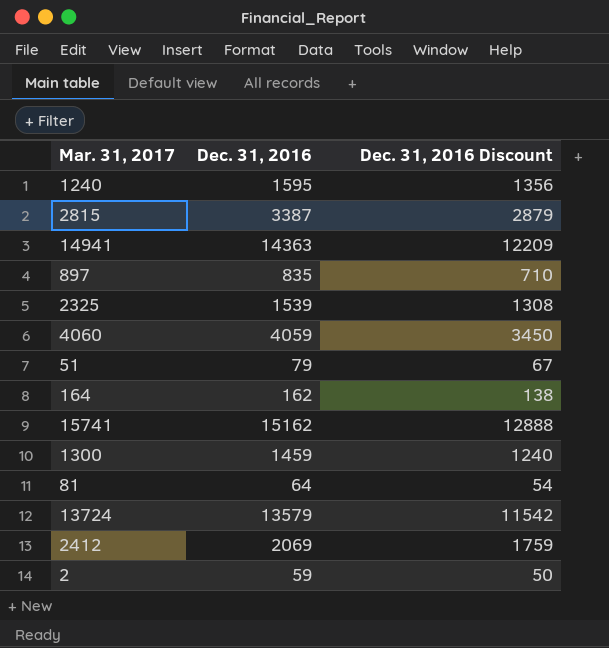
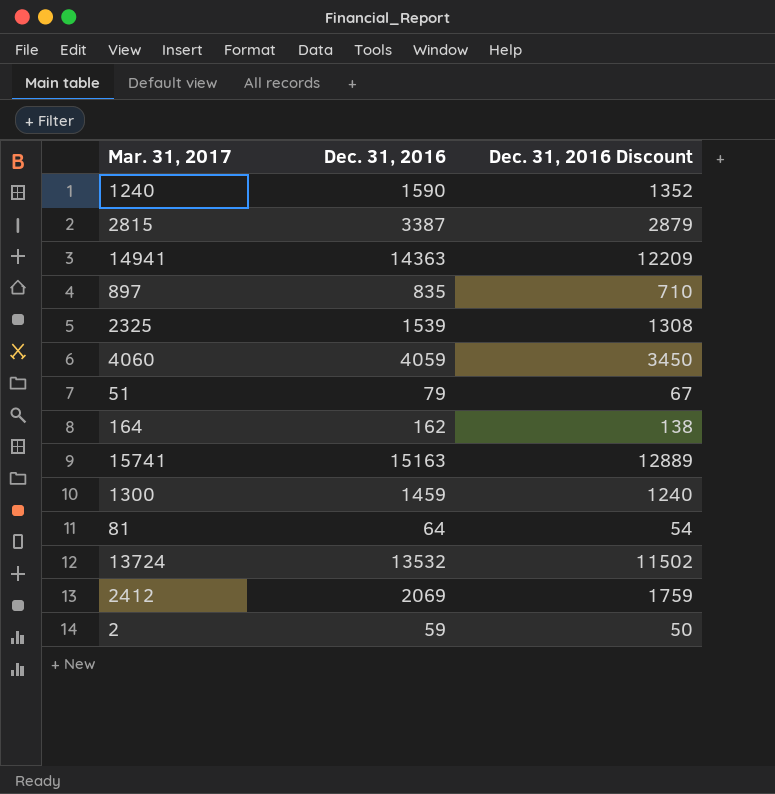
1240 | Dec. 31, 2016: 1595 -> 1590
1240 | Dec. 31, 2016 Discount: 1356 -> 1352
15741 | Dec. 31, 2016: 15162 -> 15163
15741 | Dec. 31, 2016 Discount: 12888 -> 12889
13724 | Dec. 31, 2016: 13579 -> 13532
13724 | Dec. 31, 2016 Discount: 11542 -> 11502

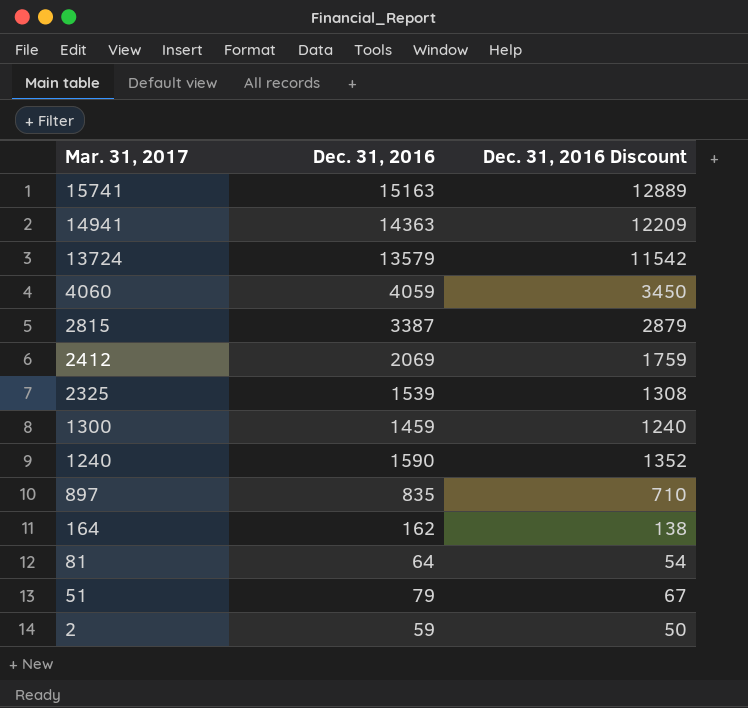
row order: none -> Mar. 31, 2017 descending
13724 | Dec. 31, 2016: 13532 -> 13579
13724 | Dec. 31, 2016 Discount: 11502 -> 11542

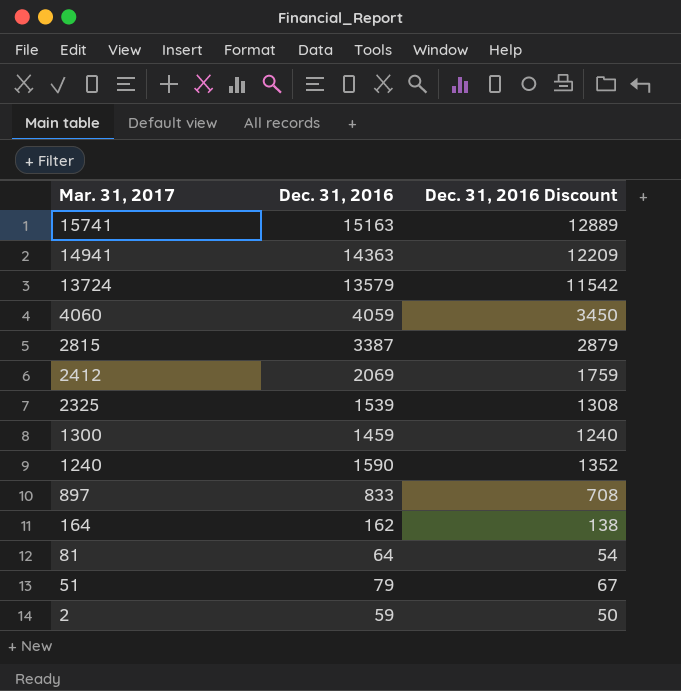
897 | Dec. 31, 2016: 835 -> 833
897 | Dec. 31, 2016 Discount: 710 -> 708

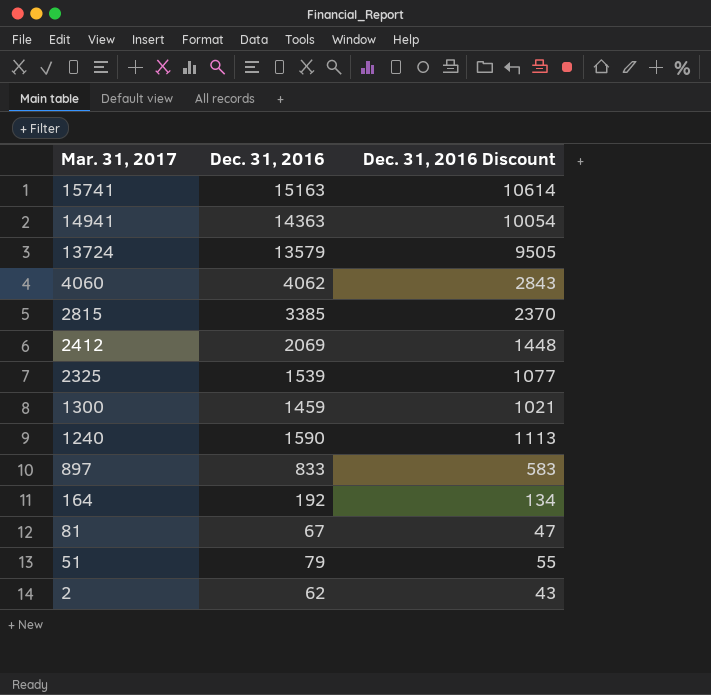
column Dec. 31, 2016 Discount | formula: [Dec. 31, 2016] * 0.85 -> [Dec. 31, 2016] * 0.7
4060 | Dec. 31, 2016: 4059 -> 4062
2815 | Dec. 31, 2016: 3387 -> 3385
164 | Dec. 31, 2016: 162 -> 192
81 | Dec. 31, 2016: 64 -> 67
2 | Dec. 31, 2016: 59 -> 62

